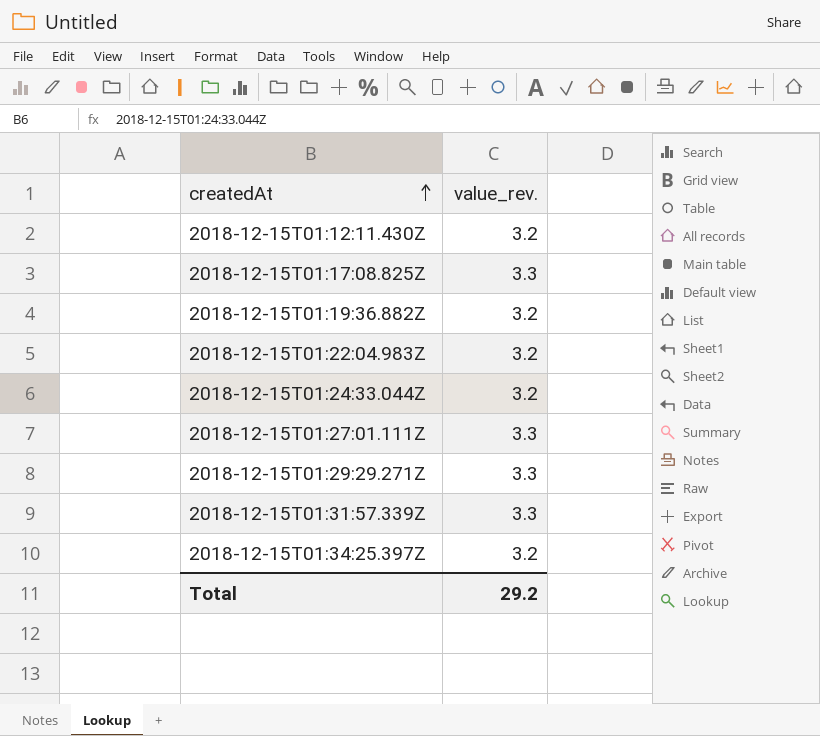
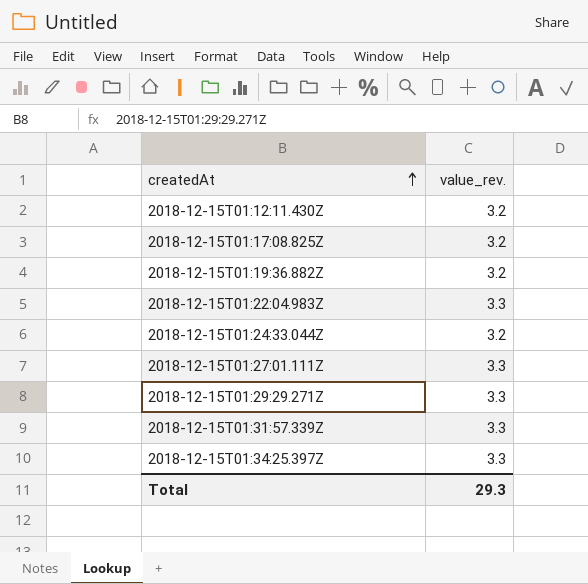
2018-12-15T01:17:08.825Z | value_rev.: 3.3 -> 3.2
2018-12-15T01:22:04.983Z | value_rev.: 3.2 -> 3.3
2018-12-15T01:34:25.397Z | value_rev.: 3.2 -> 3.3
Total | value_rev.: 29.2 -> 29.3

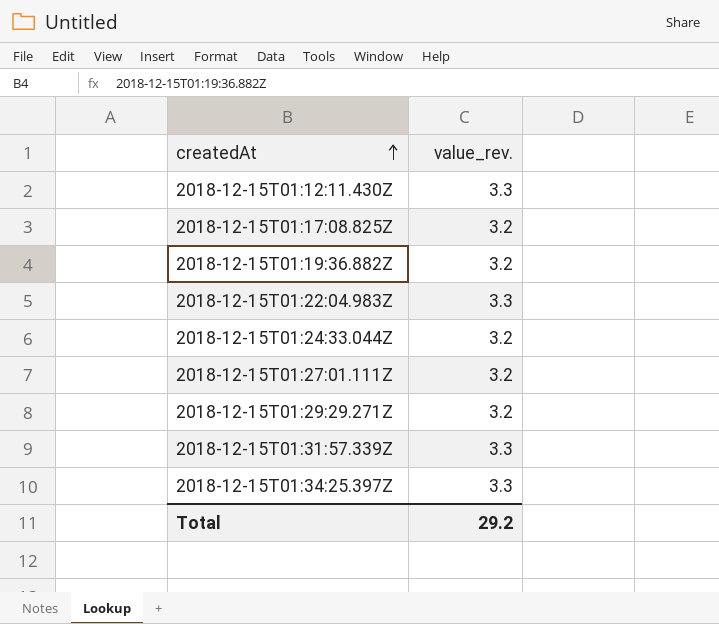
2018-12-15T01:12:11.430Z | value_rev.: 3.2 -> 3.3
2018-12-15T01:27:01.111Z | value_rev.: 3.3 -> 3.2
2018-12-15T01:29:29.271Z | value_rev.: 3.3 -> 3.2
Total | value_rev.: 29.3 -> 29.2

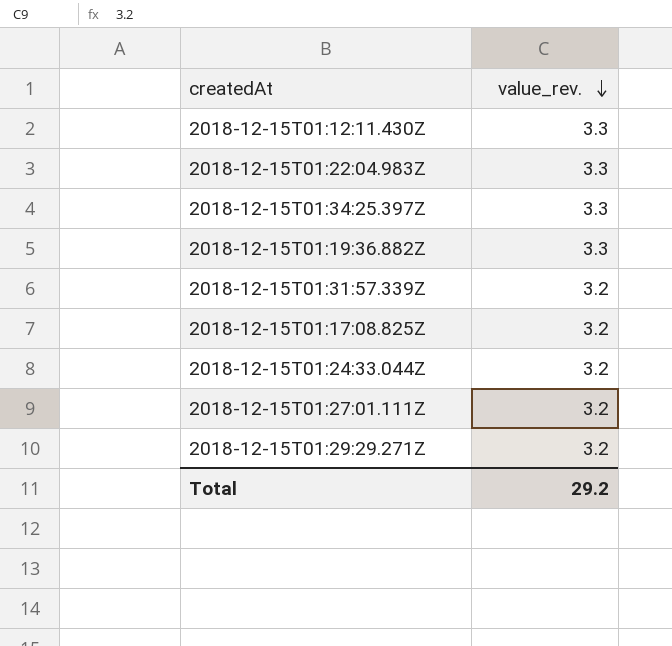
row order: createdAt ascending -> value_rev. descending
2018-12-15T01:19:36.882Z | value_rev.: 3.2 -> 3.3
2018-12-15T01:31:57.339Z | value_rev.: 3.3 -> 3.2

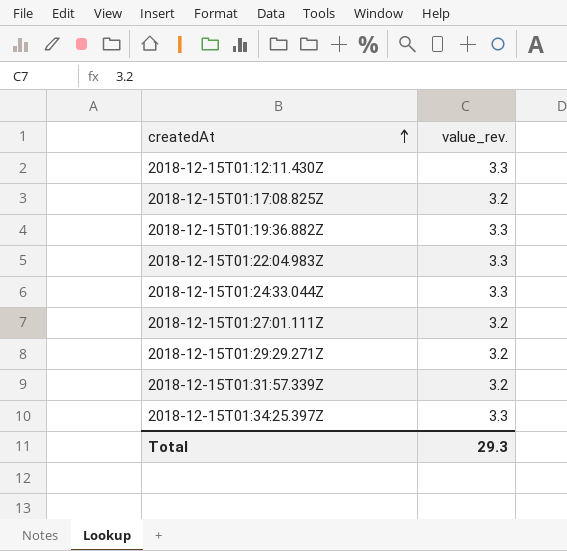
row order: value_rev. descending -> createdAt ascending
2018-12-15T01:24:33.044Z | value_rev.: 3.2 -> 3.3
Total | value_rev.: 29.2 -> 29.3

